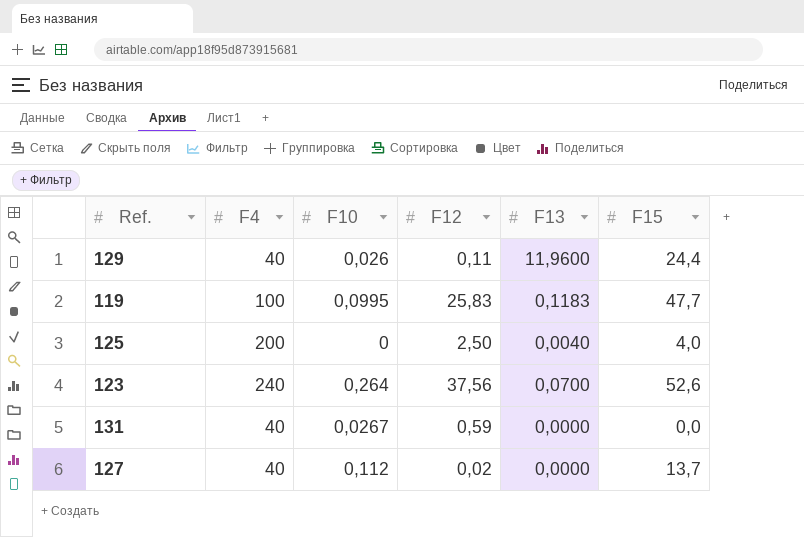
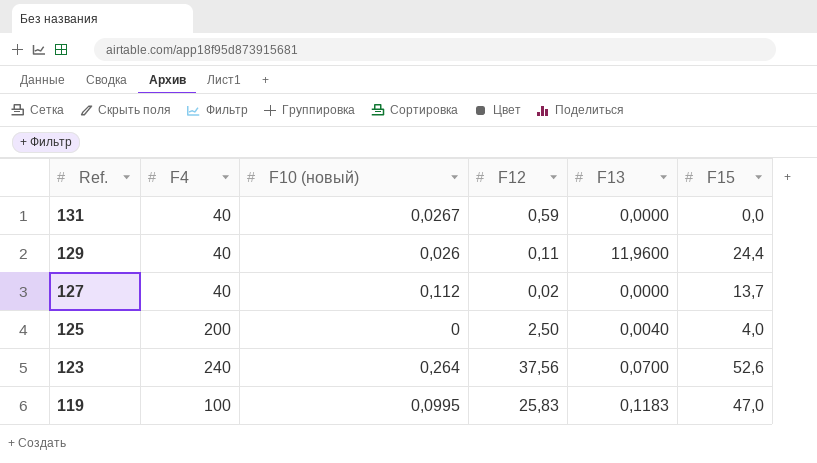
row order: none -> Ref. descending
column name: F10 -> F10 (новый)
119 | F15: 47,7 -> 47,0

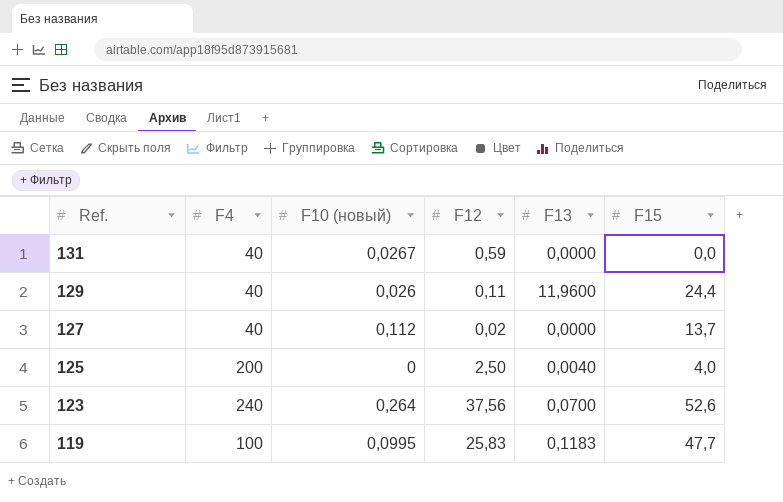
119 | F15: 47,0 -> 47,7

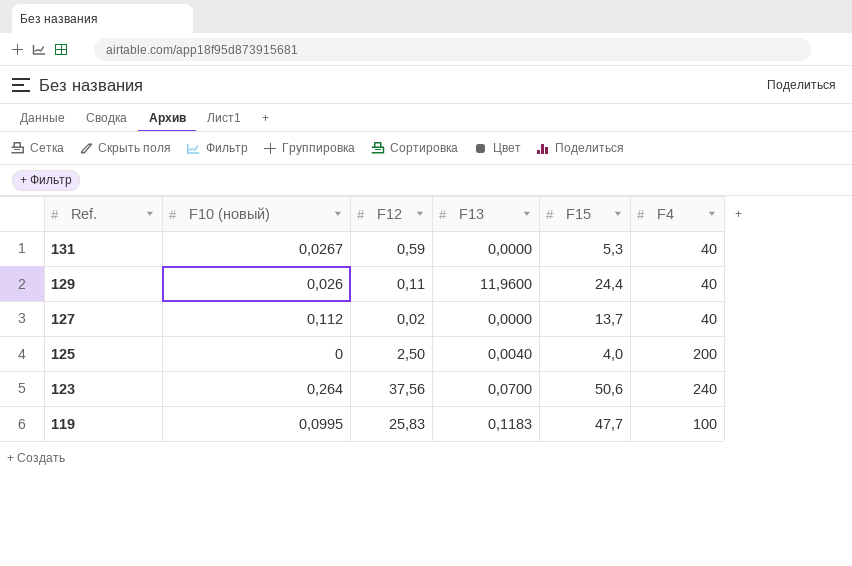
column F4 | position: 2 -> 6
131 | F15: 0,0 -> 5,3
123 | F15: 52,6 -> 50,6

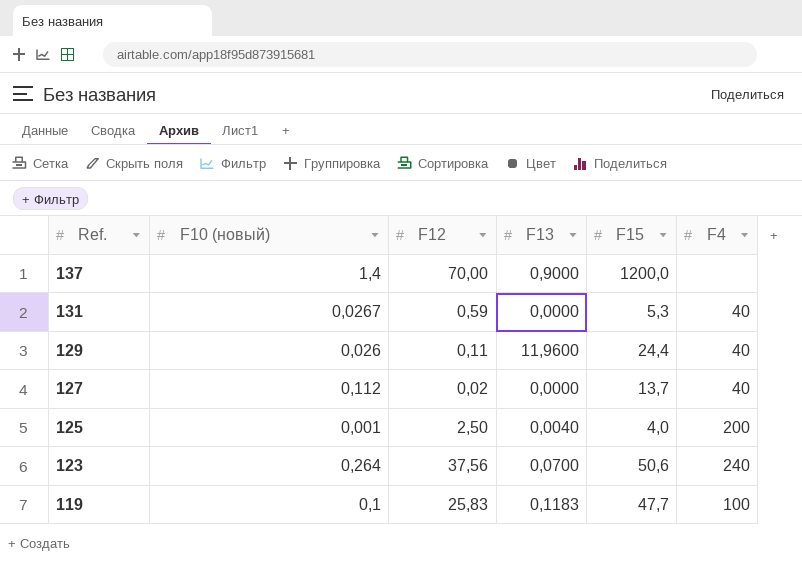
row 137: none -> 1,4 | 70,00 | 0,9000 | 1200,0 | none
125 | F10 (новый): 0 -> 0,001
119 | F10 (новый): 0,0995 -> 0,1

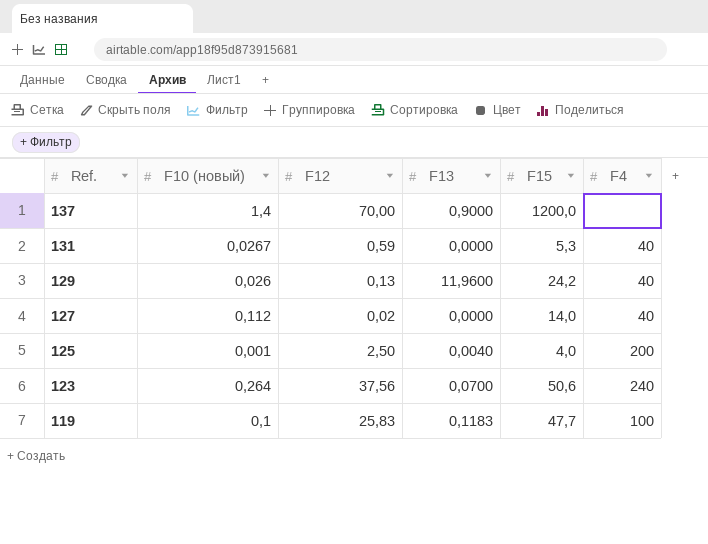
129 | F12: 0,11 -> 0,13
129 | F15: 24,4 -> 24,2
127 | F15: 13,7 -> 14,0

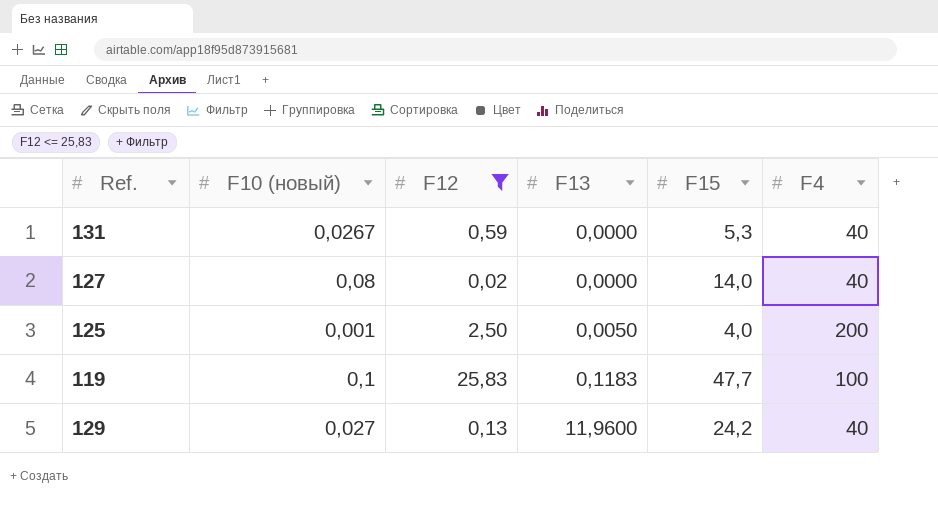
filter: none -> F12 <= 25,83
row order: Ref. descending -> F13 ascending
127 | F10 (новый): 0,112 -> 0,08
125 | F13: 0,0040 -> 0,0050
129 | F10 (новый): 0,026 -> 0,027

